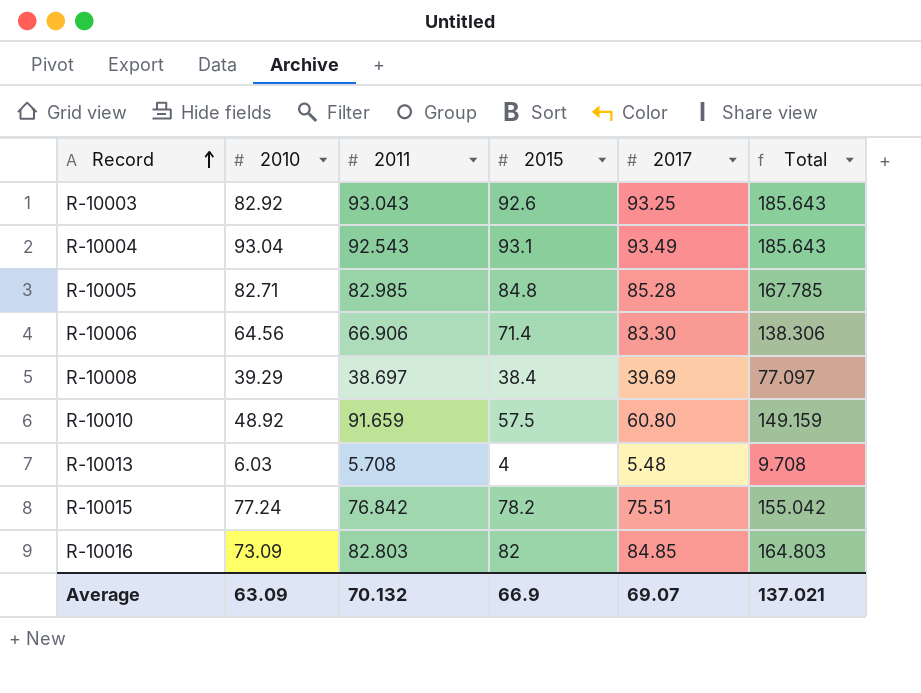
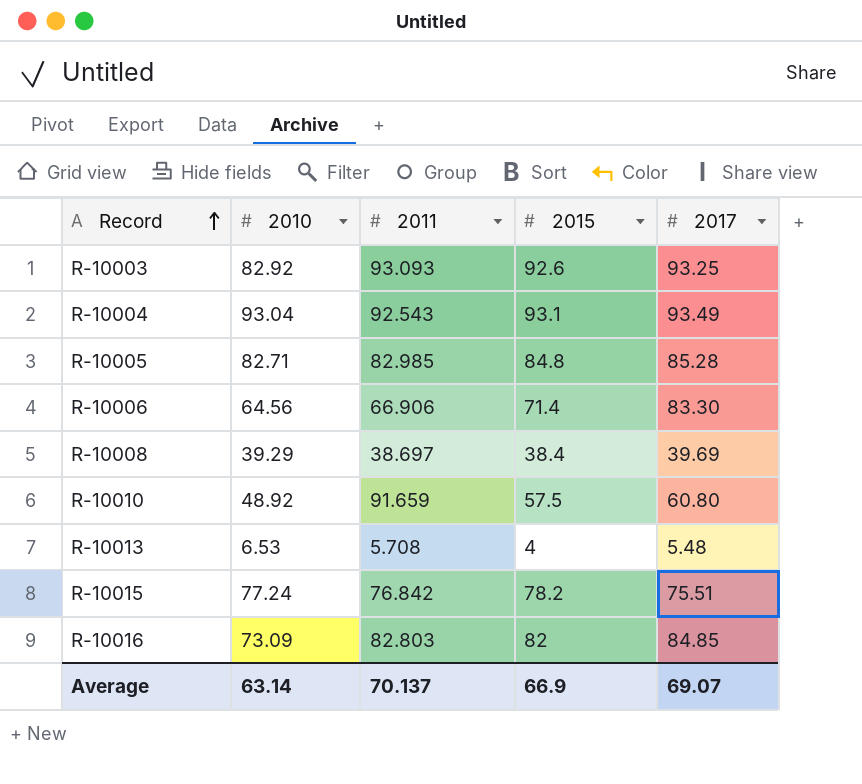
column Total | formula: [2011] + [2015] -> none
R-10003 | 2011: 93.043 -> 93.093
R-10013 | 2010: 6.03 -> 6.53
Average | 2010: 63.09 -> 63.14
Average | 2011: 70.132 -> 70.137

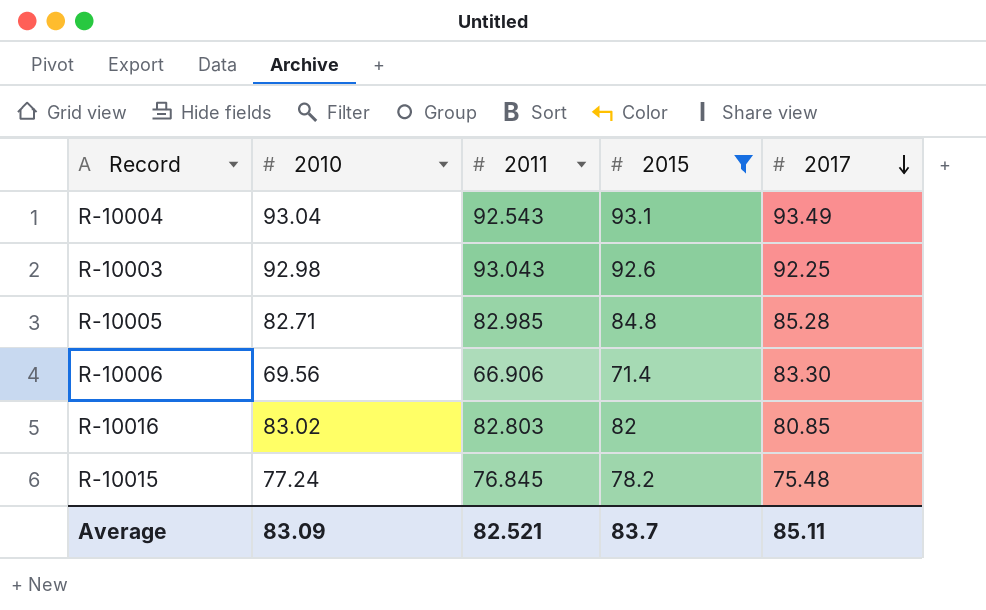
filter: none -> 2015 >= 71.4
row order: Record ascending -> 2017 descending
R-10003 | 2010: 82.92 -> 92.98
R-10003 | 2011: 93.093 -> 93.043
R-10003 | 2017: 93.25 -> 92.25
R-10006 | 2010: 64.56 -> 69.56
R-10016 | 2010: 73.09 -> 83.02
R-10016 | 2017: 84.85 -> 80.85
R-10015 | 2011: 76.842 -> 76.845
R-10015 | 2017: 75.51 -> 75.48
Average | 2010: 63.14 -> 83.09
Average | 2011: 70.137 -> 82.521
Average | 2015: 66.9 -> 83.7
Average | 2017: 69.07 -> 85.11

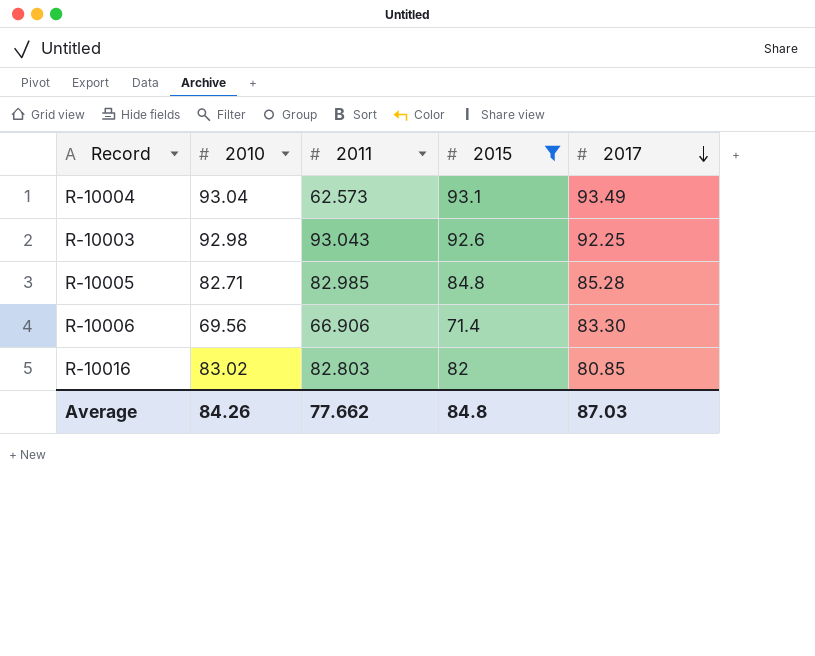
row R-10015: 77.24 | 76.845 | 78.2 | 75.48 -> none
R-10004 | 2011: 92.543 -> 62.573
Average | 2010: 83.09 -> 84.26
Average | 2011: 82.521 -> 77.662
Average | 2015: 83.7 -> 84.8
Average | 2017: 85.11 -> 87.03

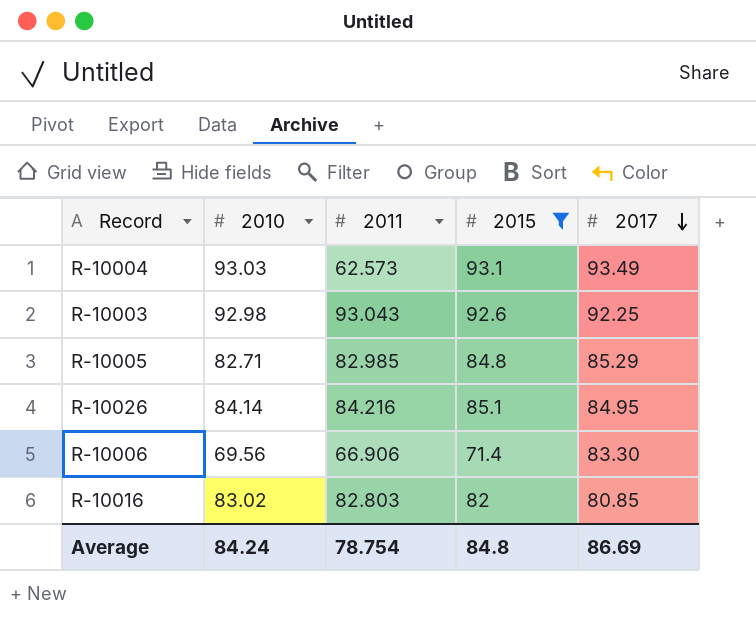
R-10004 | 2010: 93.04 -> 93.03
R-10005 | 2017: 85.28 -> 85.29
row R-10026: none -> 84.14 | 84.216 | 85.1 | 84.95
Average | 2010: 84.26 -> 84.24
Average | 2011: 77.662 -> 78.754
Average | 2017: 87.03 -> 86.69

